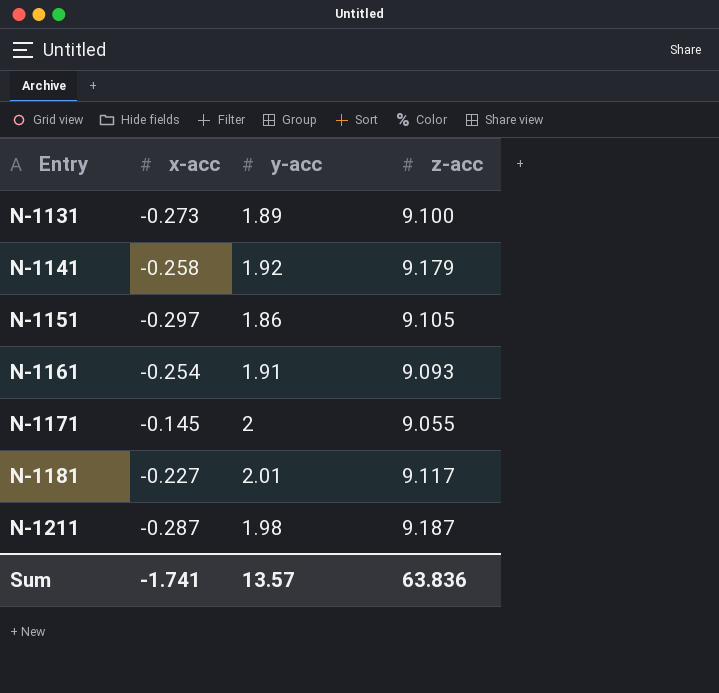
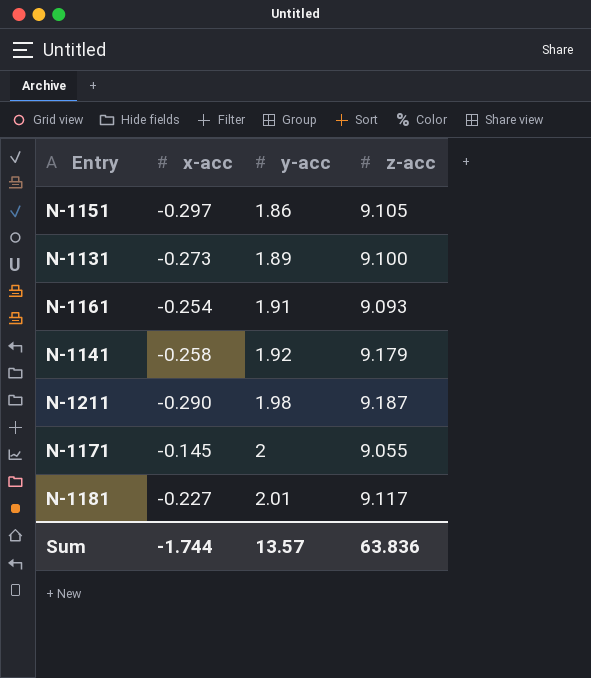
row order: Entry ascending -> y-acc ascending
N-1211 | x-acc: -0.287 -> -0.290
Sum | x-acc: -1.741 -> -1.744

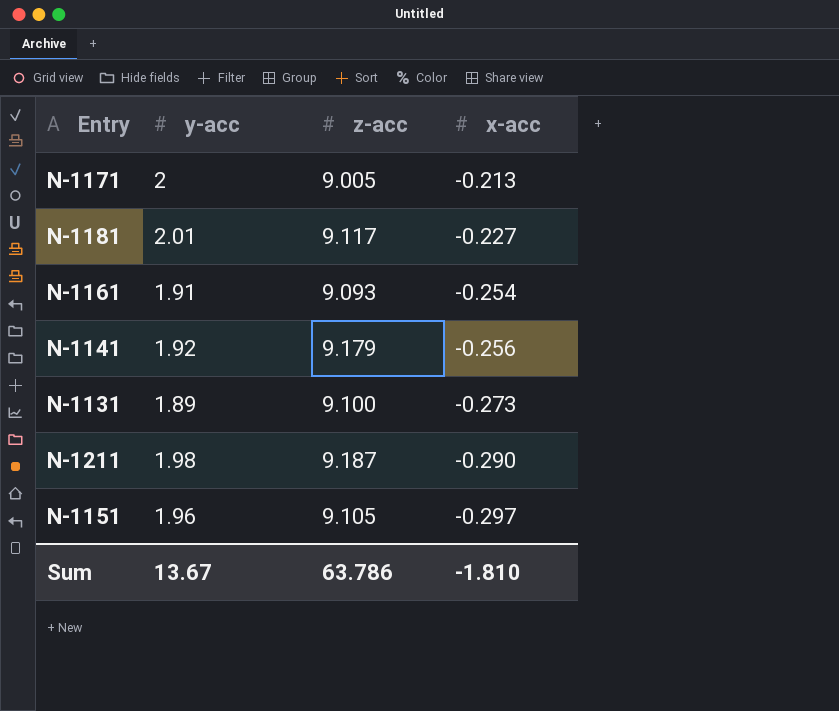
row order: y-acc ascending -> x-acc descending
column x-acc | position: 2 -> 4
N-1171 | z-acc: 9.055 -> 9.005
N-1171 | x-acc: -0.145 -> -0.213
N-1141 | x-acc: -0.258 -> -0.256
N-1151 | y-acc: 1.86 -> 1.96
Sum | y-acc: 13.57 -> 13.67
Sum | z-acc: 63.836 -> 63.786
Sum | x-acc: -1.744 -> -1.810

